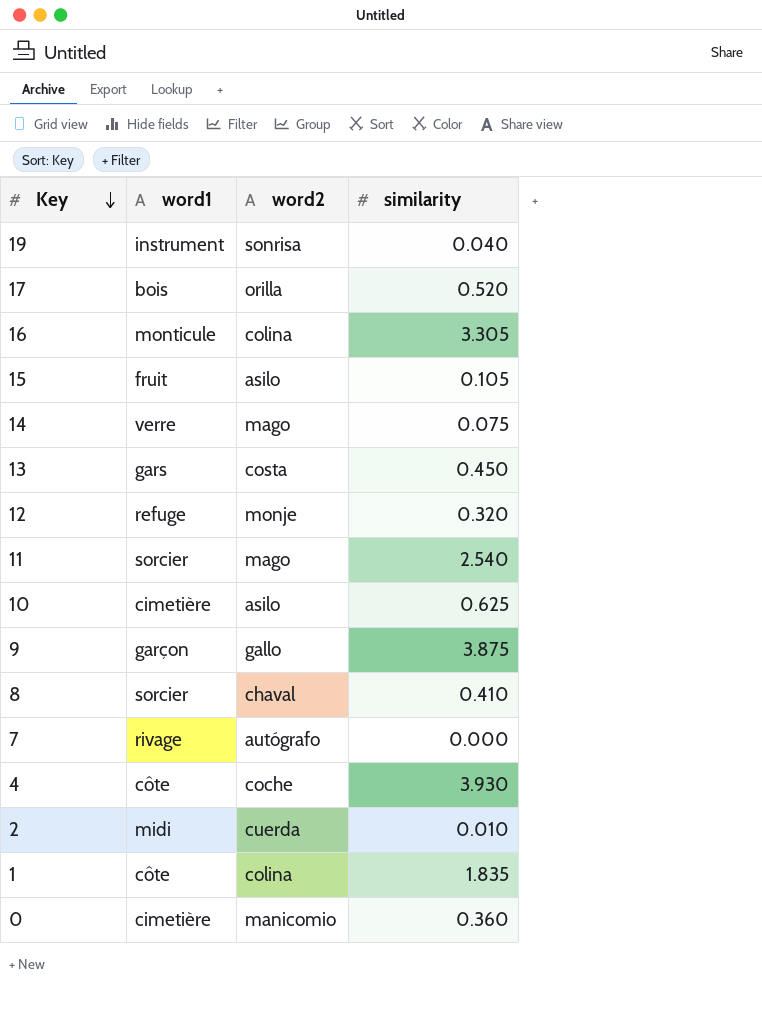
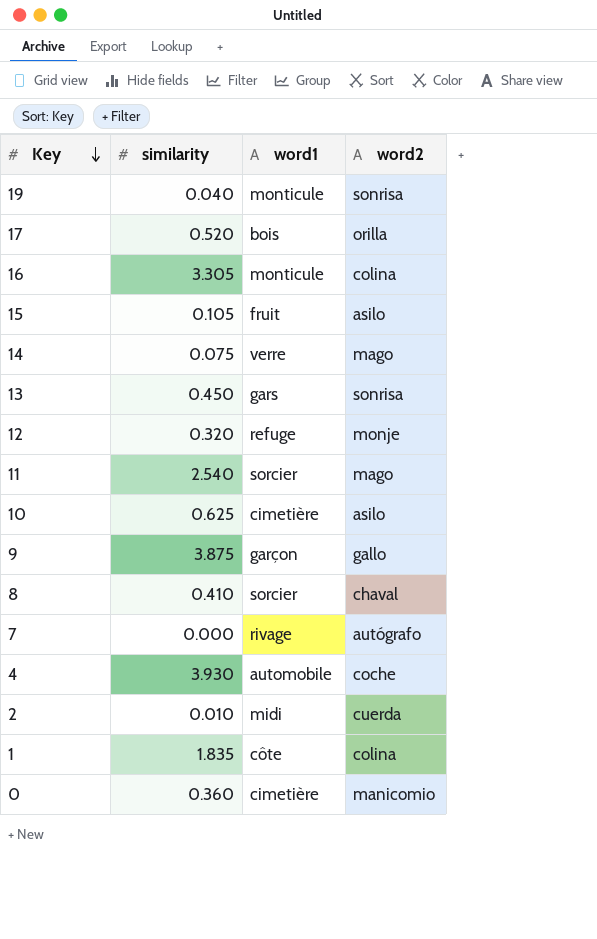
column similarity | position: 4 -> 2
19 | word1: instrument -> monticule
13 | word2: costa -> sonrisa
4 | word1: côte -> automobile

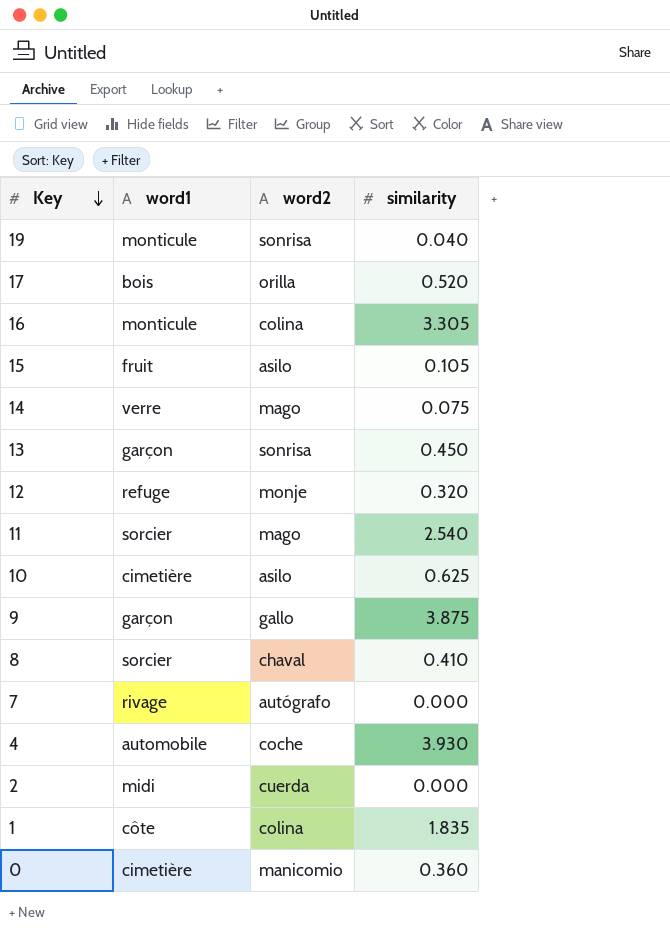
column similarity | position: 2 -> 4
13 | word1: gars -> garçon
2 | similarity: 0.010 -> 0.000

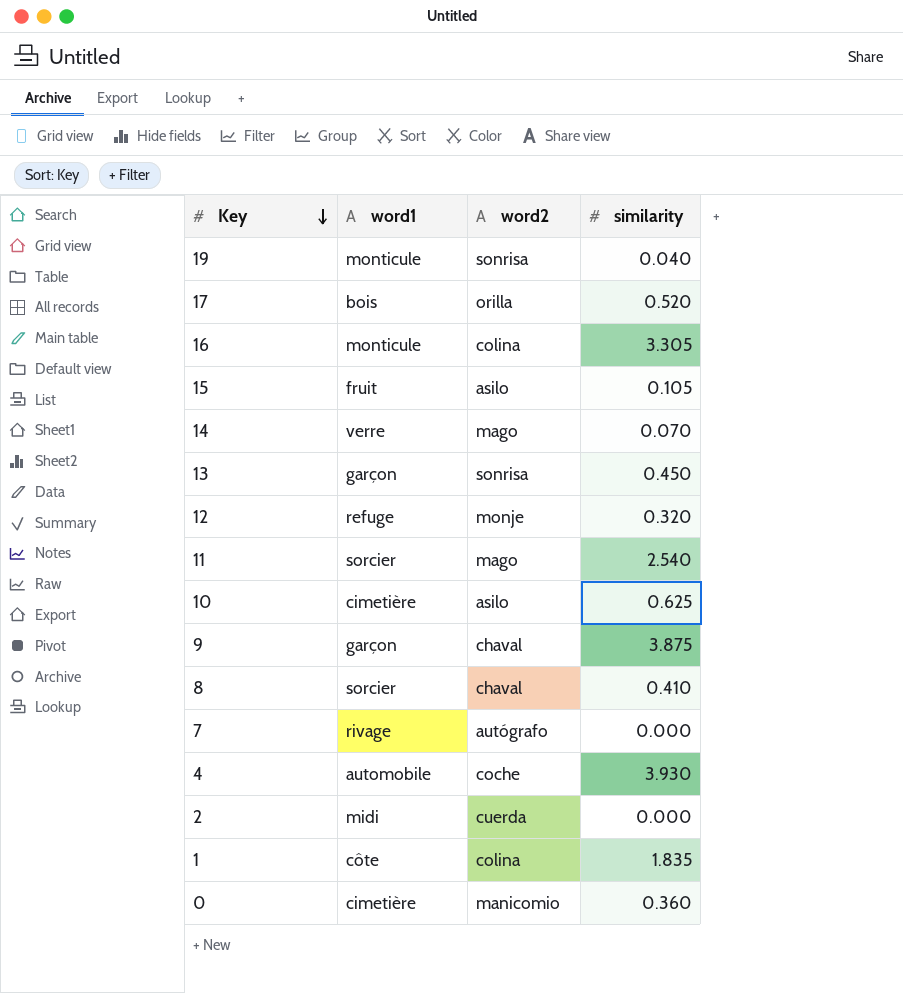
14 | similarity: 0.075 -> 0.070
9 | word2: gallo -> chaval

